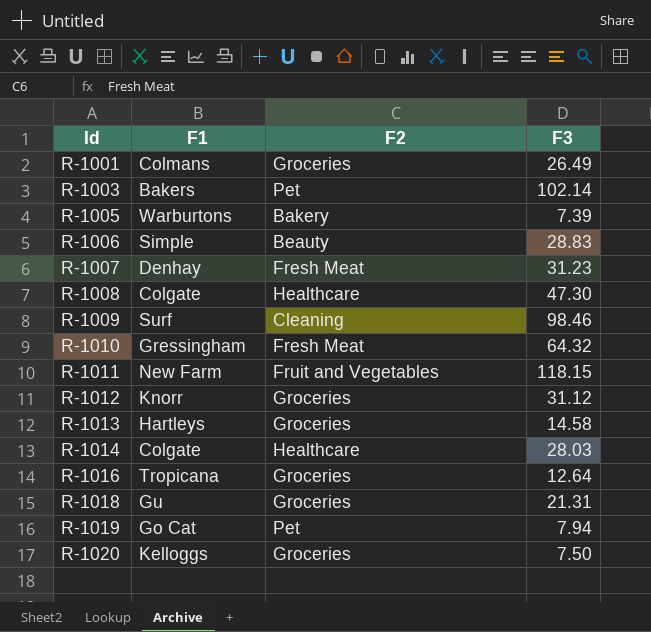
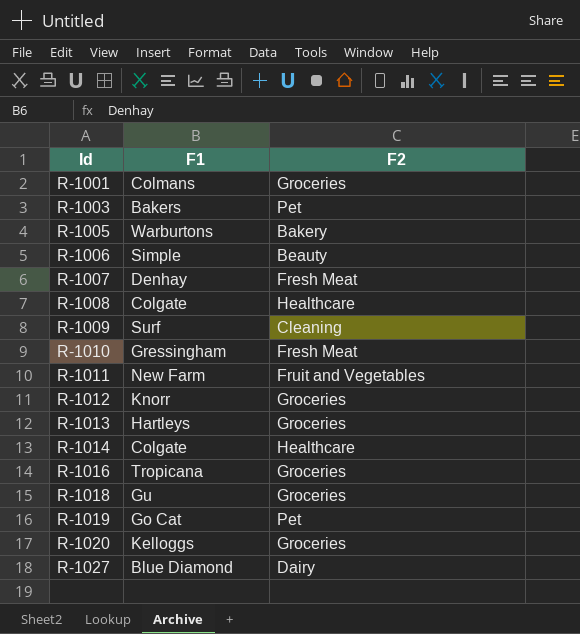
column F3 | position: 4 -> none
row R-1027: none -> Blue Diamond | Dairy

